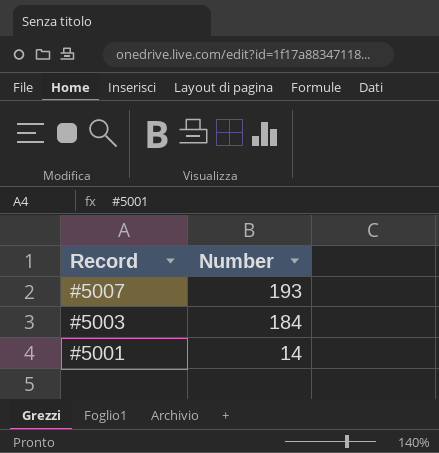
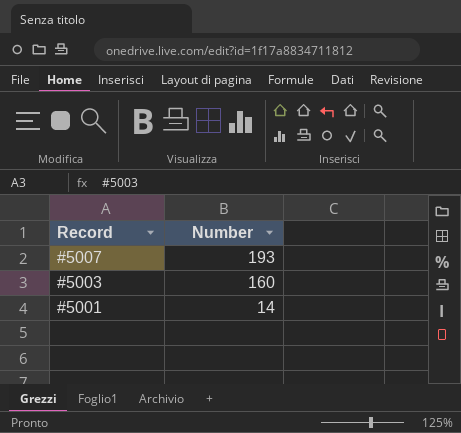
#5003 | Number: 184 -> 160

